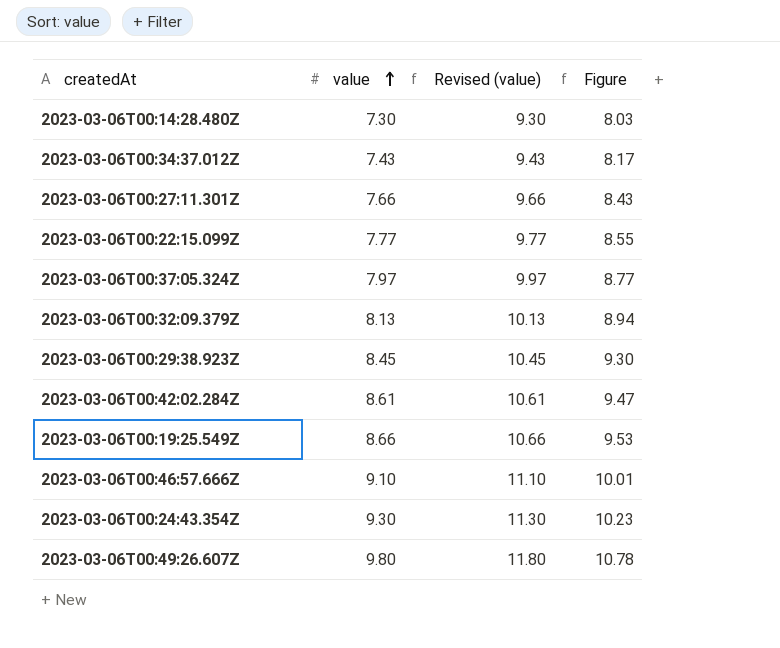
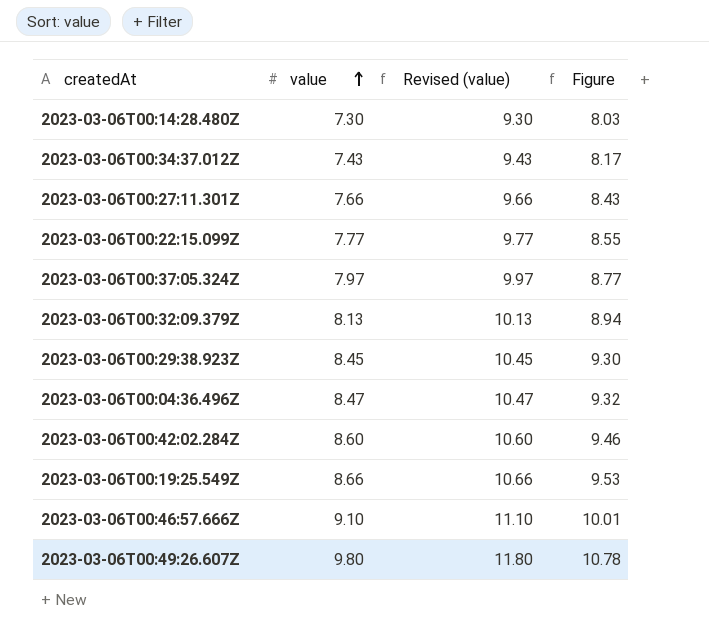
row 2023-03-06T00:24:43.354Z: 9.30 | 11.30 | 10.23 -> none
row 2023-03-06T00:04:36.496Z: none -> 8.47 | 10.47 | 9.32
2023-03-06T00:42:02.284Z | value: 8.61 -> 8.60
2023-03-06T00:42:02.284Z | Revised (value): 10.61 -> 10.60
2023-03-06T00:42:02.284Z | Figure: 9.47 -> 9.46

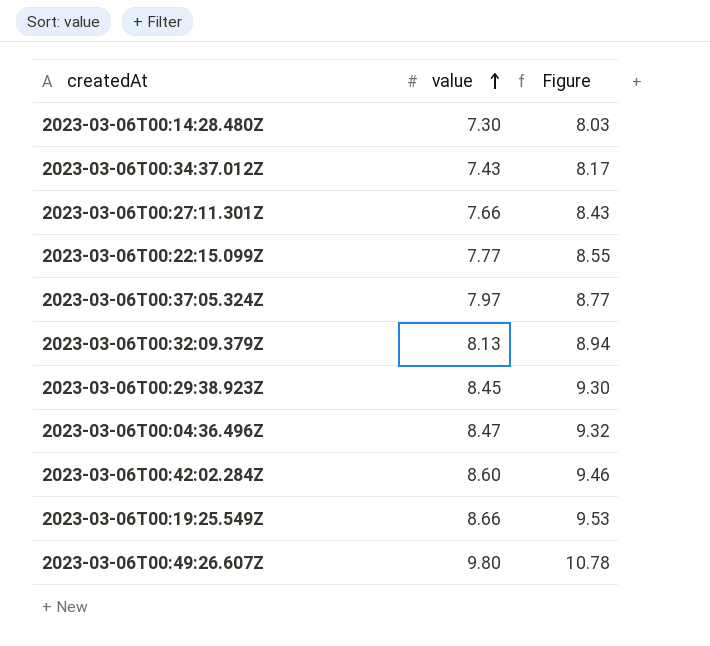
column Revised (value) | formula: [value] + 2 -> none
row 2023-03-06T00:46:57.666Z: 9.10 | 11.10 | 10.01 -> none

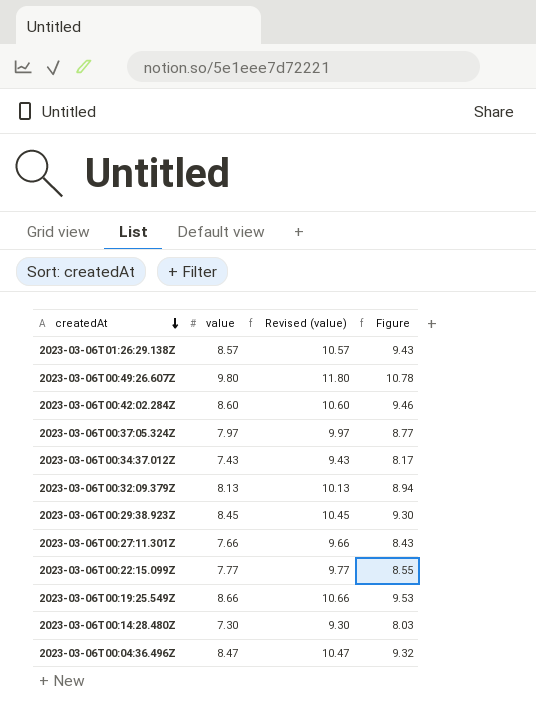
row order: value ascending -> createdAt descending
column Revised (value) | formula: none -> [value] + 2
row 2023-03-06T01:26:29.138Z: none -> 8.57 | 10.57 | 9.43

